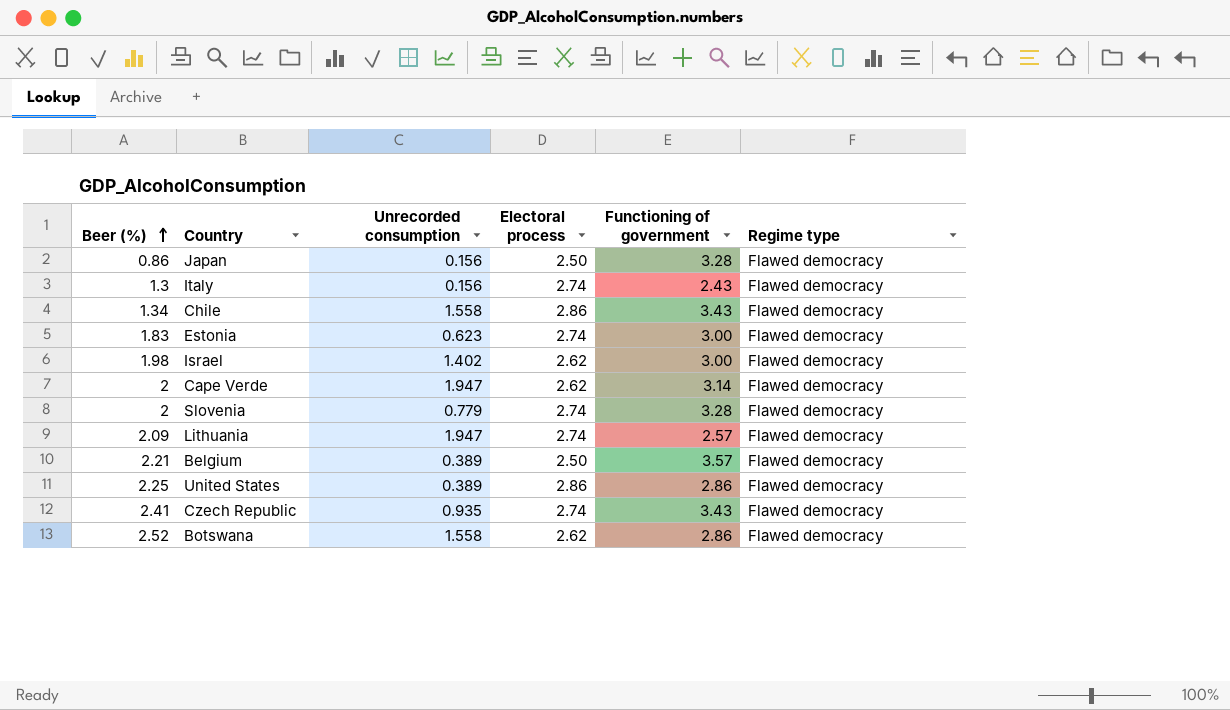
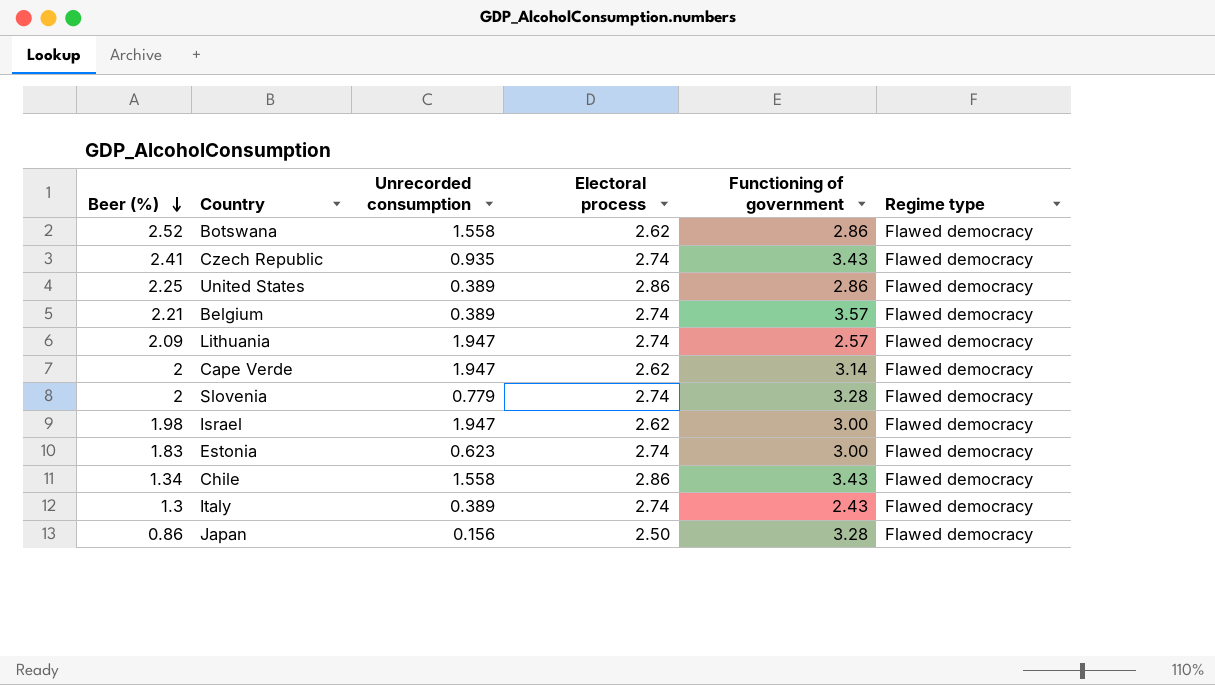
row order: Beer (%) ascending -> Beer (%) descending
Belgium | Electoral process: 2.50 -> 2.74
Israel | Unrecorded consumption: 1.402 -> 1.947
Italy | Unrecorded consumption: 0.156 -> 0.389

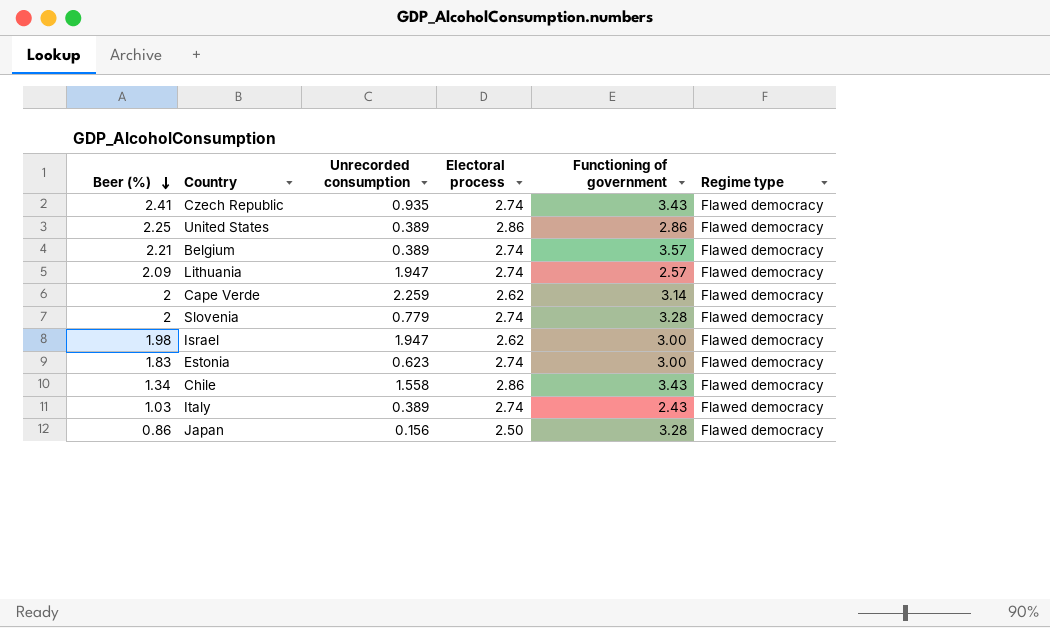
row Botswana: 2.52 | 1.558 | 2.62 | 2.86 | Flawed democracy -> none
Cape Verde | Unrecorded consumption: 1.947 -> 2.259
Italy | Beer (%): 1.3 -> 1.03

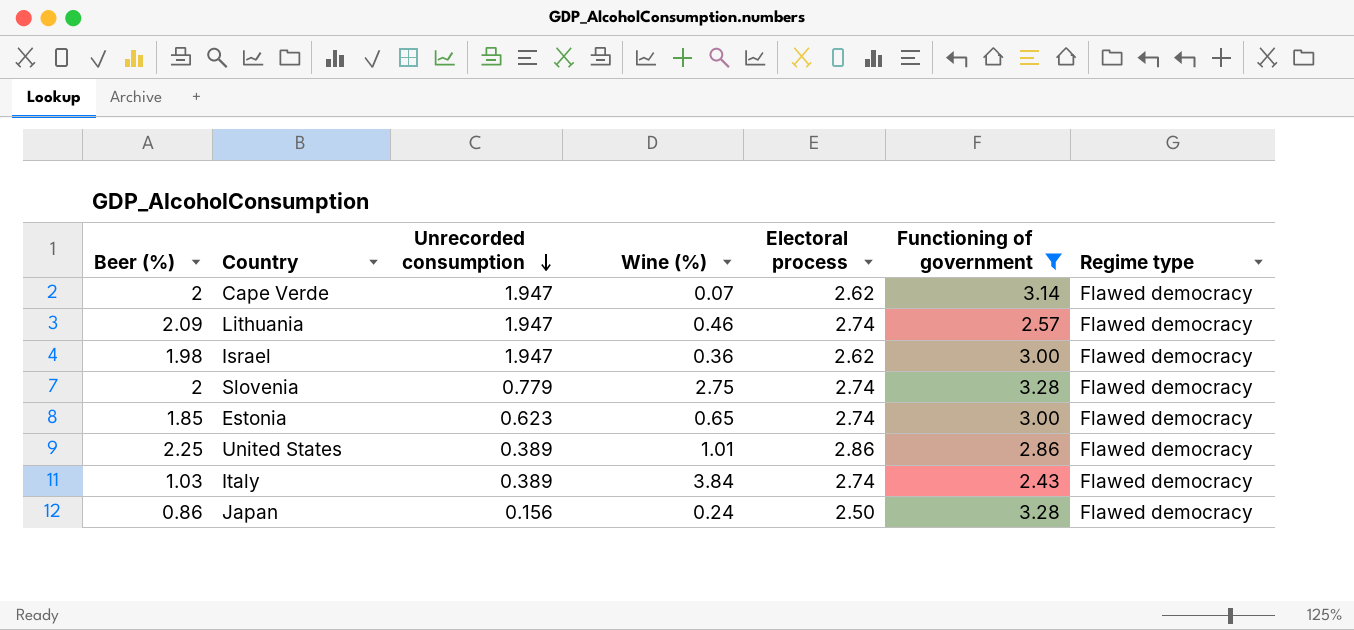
filter: none -> Functioning of government <= 3.28
row order: Beer (%) descending -> Unrecorded consumption descending
column Wine (%) | position: none -> 4
Cape Verde | Unrecorded consumption: 2.259 -> 1.947
Estonia | Beer (%): 1.83 -> 1.85

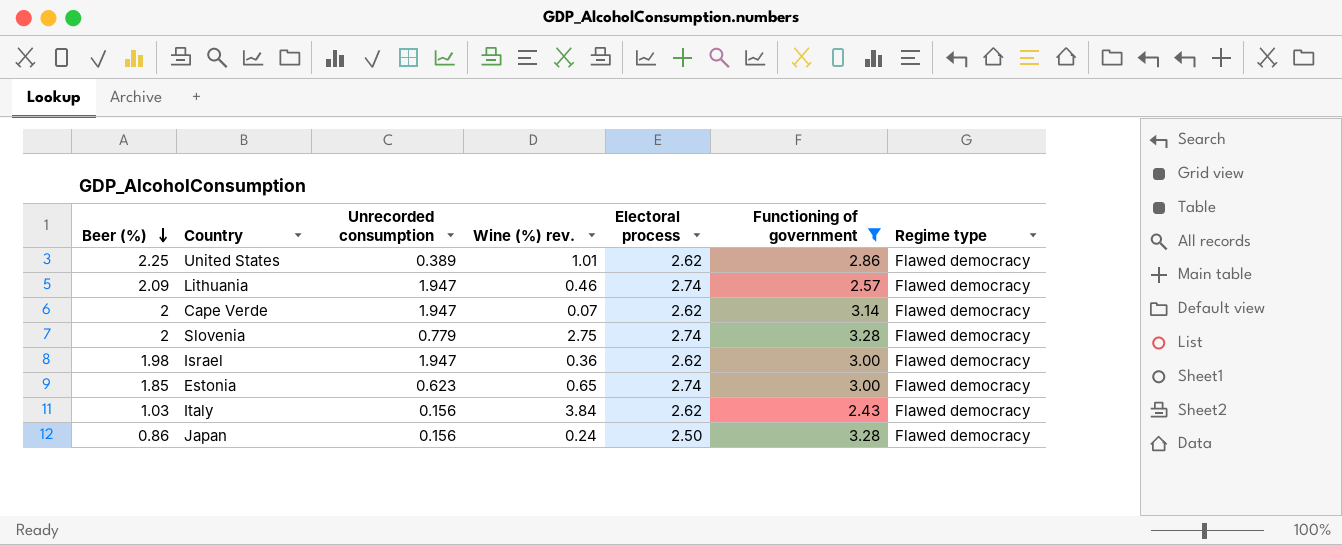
row order: Unrecorded consumption descending -> Beer (%) descending
column name: Wine (%) -> Wine (%) rev.
United States | Electoral process: 2.86 -> 2.62
Italy | Unrecorded consumption: 0.389 -> 0.156
Italy | Electoral process: 2.74 -> 2.62

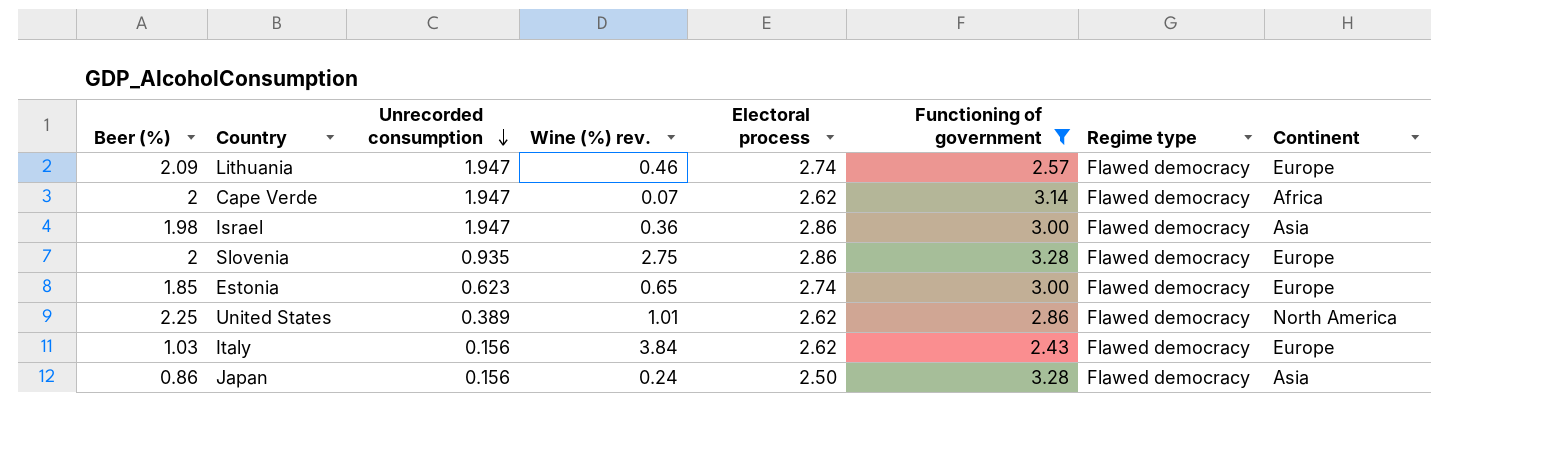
row order: Beer (%) descending -> Unrecorded consumption descending
column Continent | position: none -> 8
Israel | Electoral process: 2.62 -> 2.86
Slovenia | Unrecorded consumption: 0.779 -> 0.935
Slovenia | Electoral process: 2.74 -> 2.86

